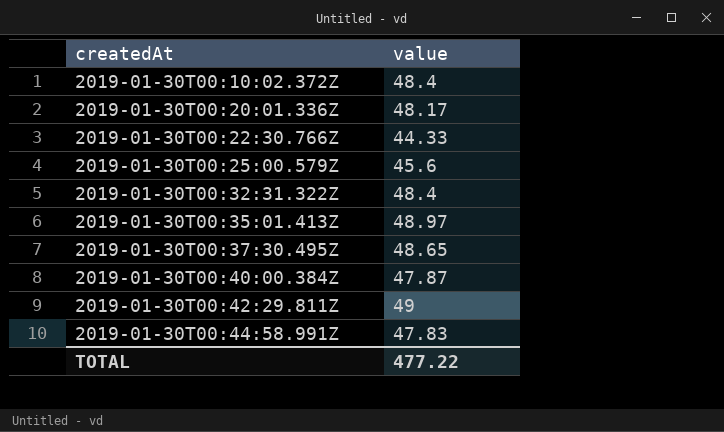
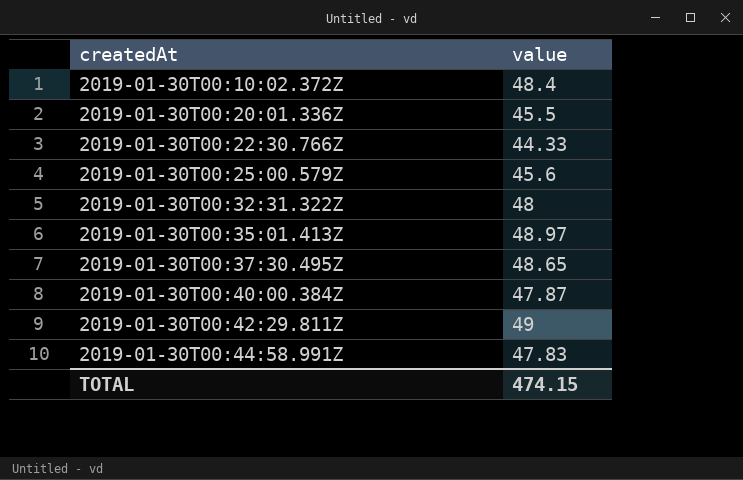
2019-01-30T00:20:01.336Z | value: 48.17 -> 45.5
2019-01-30T00:32:31.322Z | value: 48.4 -> 48
TOTAL | value: 477.22 -> 474.15

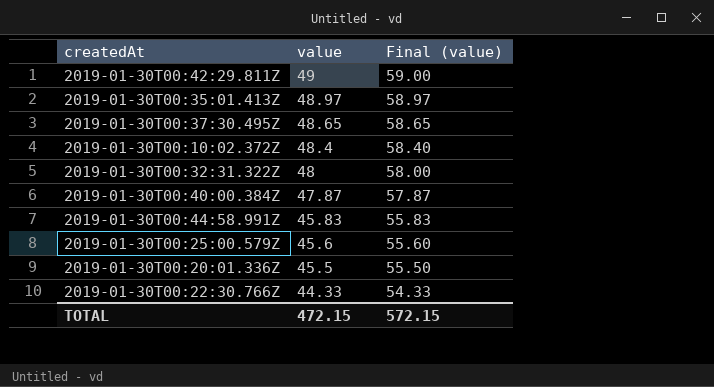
row order: createdAt ascending -> value descending
column Final (value) | formula: none -> [value] + 10
2019-01-30T00:44:58.991Z | value: 47.83 -> 45.83
TOTAL | value: 474.15 -> 472.15

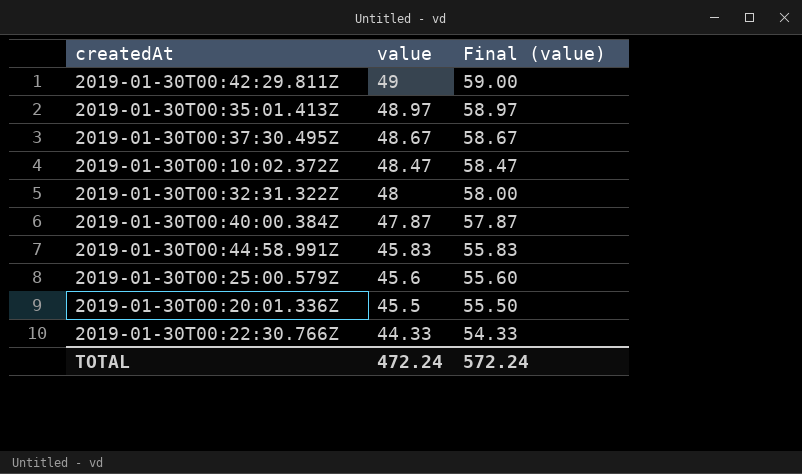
2019-01-30T00:37:30.495Z | value: 48.65 -> 48.67
2019-01-30T00:37:30.495Z | Final (value): 58.65 -> 58.67
2019-01-30T00:10:02.372Z | value: 48.4 -> 48.47
2019-01-30T00:10:02.372Z | Final (value): 58.40 -> 58.47
TOTAL | value: 472.15 -> 472.24
TOTAL | Final (value): 572.15 -> 572.24

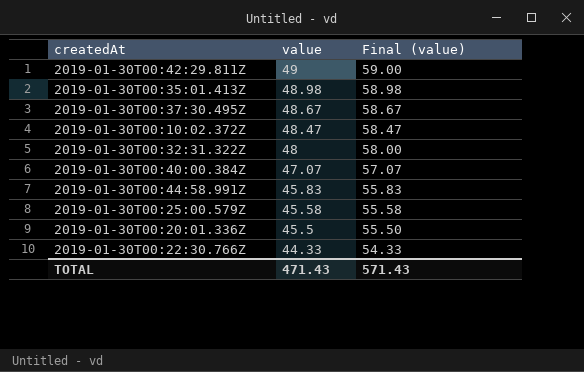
2019-01-30T00:35:01.413Z | value: 48.97 -> 48.98
2019-01-30T00:35:01.413Z | Final (value): 58.97 -> 58.98
2019-01-30T00:40:00.384Z | value: 47.87 -> 47.07
2019-01-30T00:40:00.384Z | Final (value): 57.87 -> 57.07
2019-01-30T00:25:00.579Z | value: 45.6 -> 45.58
2019-01-30T00:25:00.579Z | Final (value): 55.60 -> 55.58
TOTAL | value: 472.24 -> 471.43
TOTAL | Final (value): 572.24 -> 571.43

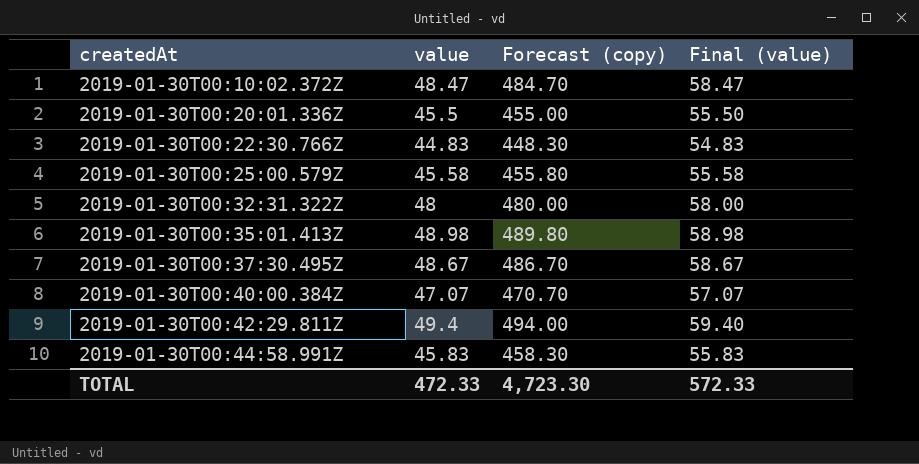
row order: value descending -> createdAt ascending
column Forecast (copy) | formula: none -> [value] * 10
2019-01-30T00:22:30.766Z | value: 44.33 -> 44.83
2019-01-30T00:22:30.766Z | Final (value): 54.33 -> 54.83
2019-01-30T00:42:29.811Z | value: 49 -> 49.4
2019-01-30T00:42:29.811Z | Final (value): 59.00 -> 59.40
TOTAL | value: 471.43 -> 472.33
TOTAL | Final (value): 571.43 -> 572.33

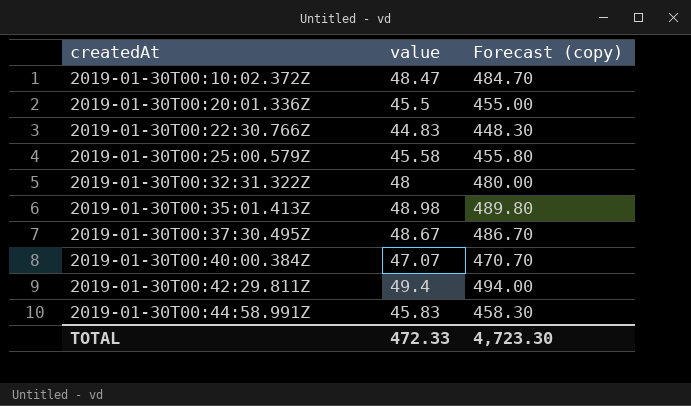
column Final (value) | formula: [value] + 10 -> none

